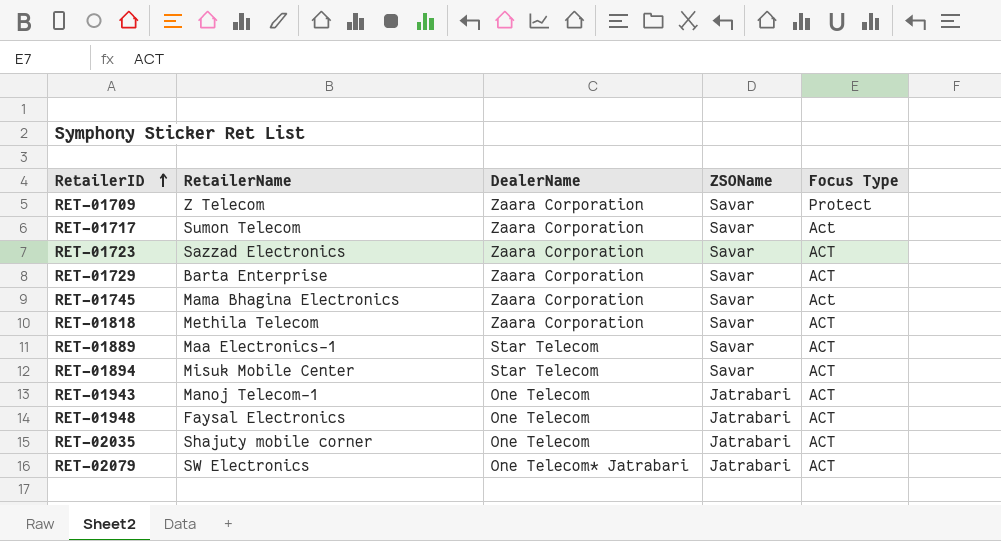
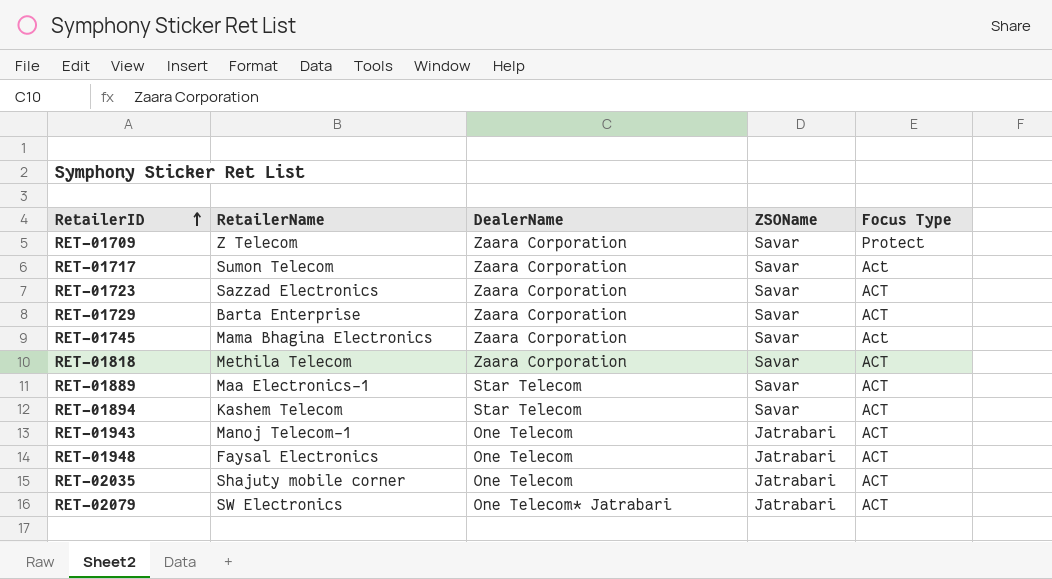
RET-01894 | RetailerName: Misuk Mobile Center -> Kashem Telecom

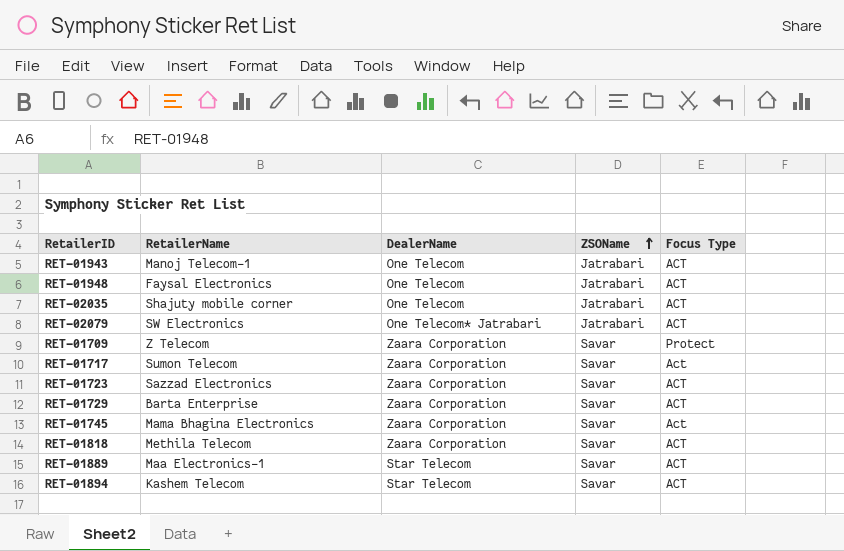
row order: RetailerID ascending -> ZSOName ascending

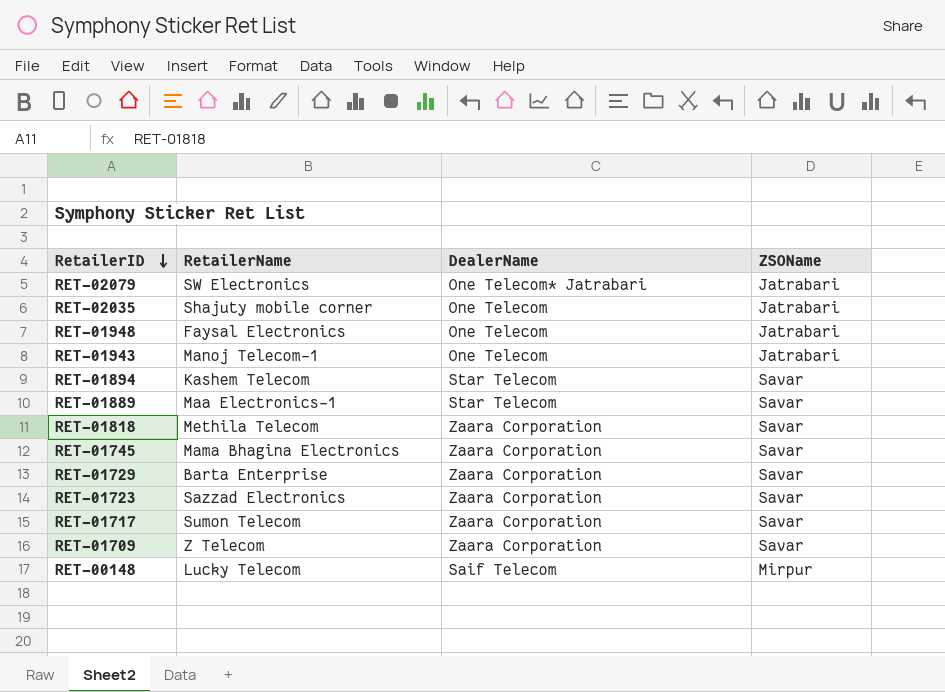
row order: ZSOName ascending -> RetailerID descending
column Focus Type | position: 5 -> none
row RET-00148: none -> Lucky Telecom | Saif Telecom | Mirpur

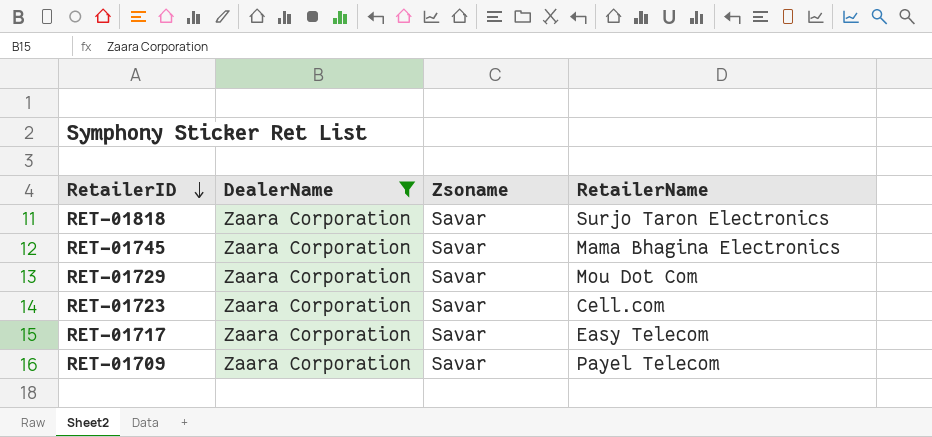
filter: none -> DealerName = Zaara Corporation
column name: ZSOName -> Zsoname
column RetailerName | position: 2 -> 4
RET-01818 | RetailerName: Methila Telecom -> Surjo Taron Electronics
RET-01729 | RetailerName: Barta Enterprise -> Mou Dot Com
RET-01723 | RetailerName: Sazzad Electronics -> Cell.com
RET-01717 | RetailerName: Sumon Telecom -> Easy Telecom
RET-01709 | RetailerName: Z Telecom -> Payel Telecom

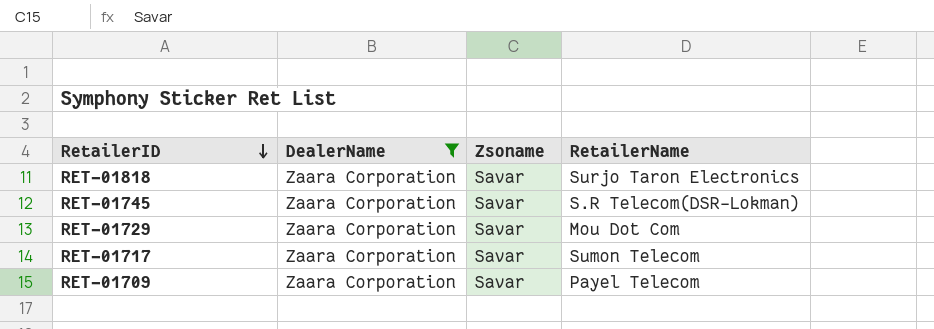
row RET-01723: Zaara Corporation | Savar | Cell.com -> none
RET-01745 | RetailerName: Mama Bhagina Electronics -> S.R Telecom(DSR-Lokman)
RET-01717 | RetailerName: Easy Telecom -> Sumon Telecom

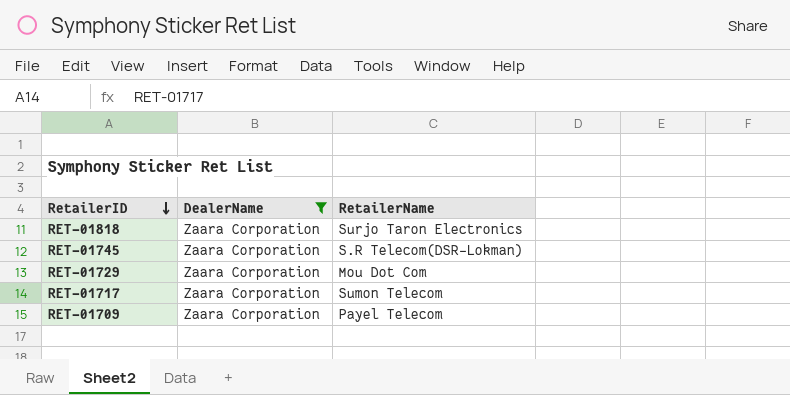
column Zsoname | position: 3 -> none

